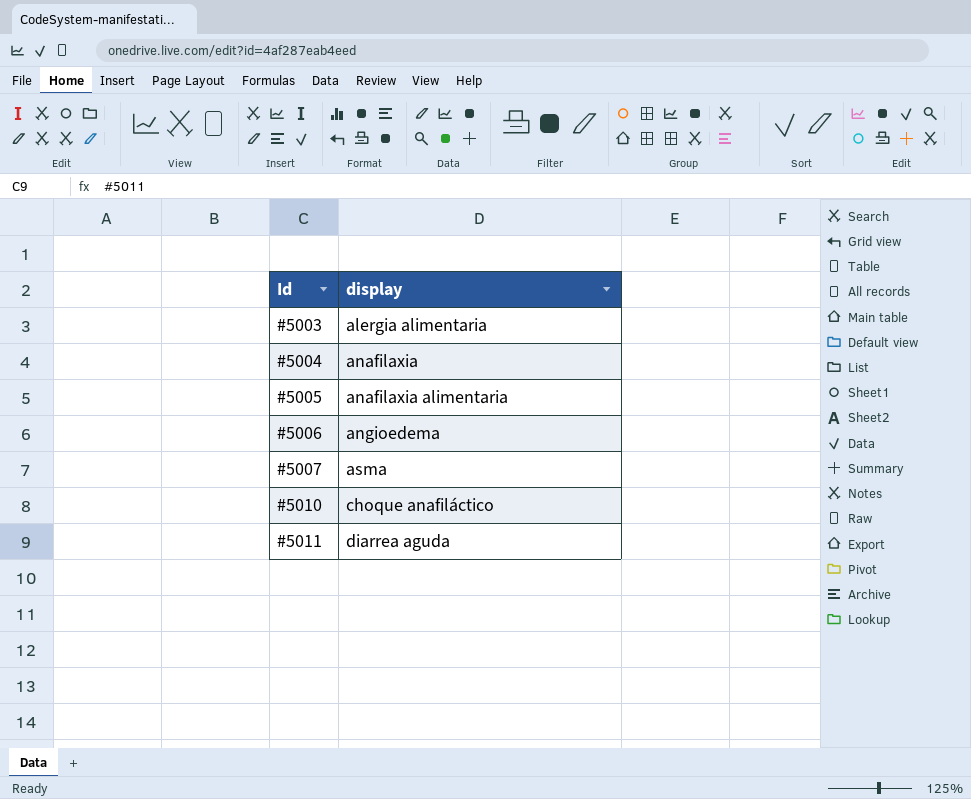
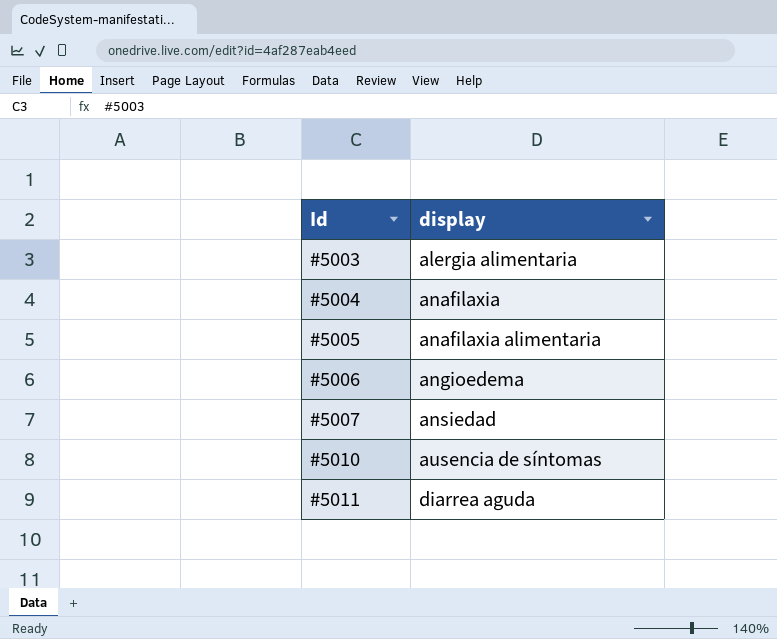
#5007 | display: asma -> ansiedad
#5010 | display: choque anafiláctico -> ausencia de síntomas

